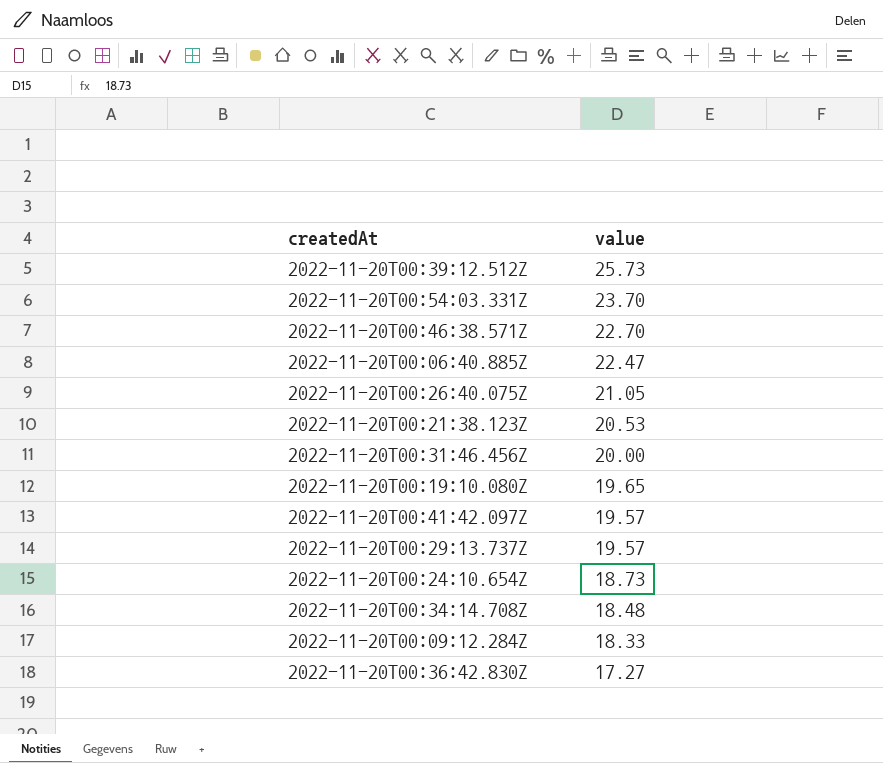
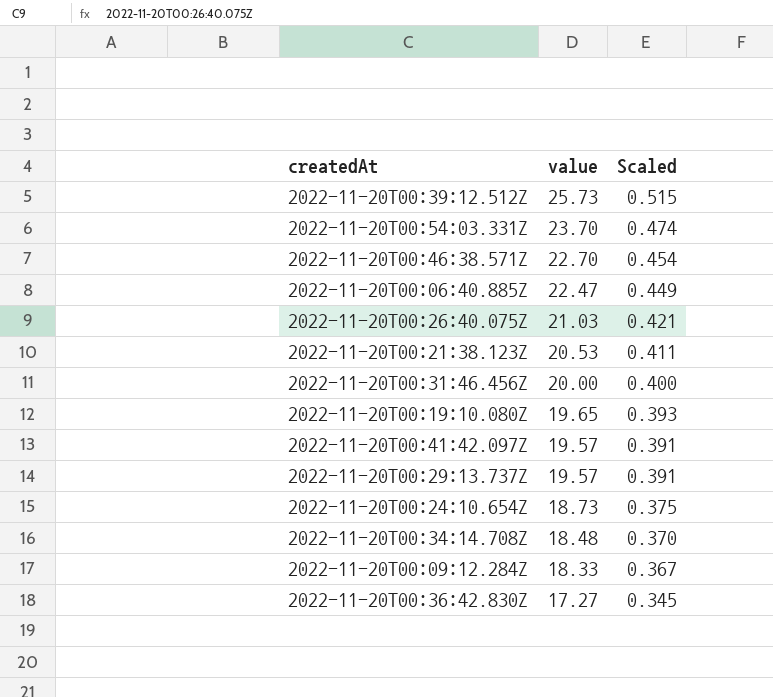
column Scaled | formula: none -> [value] * 0.02
2022-11-20T00:26:40.075Z | value: 21.05 -> 21.03

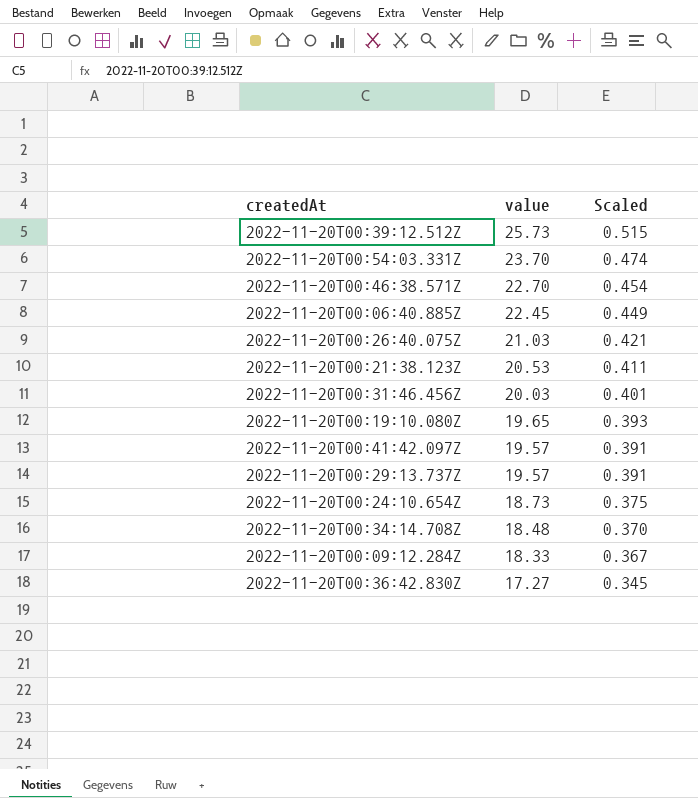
2022-11-20T00:06:40.885Z | value: 22.47 -> 22.45
2022-11-20T00:31:46.456Z | value: 20.00 -> 20.03
2022-11-20T00:31:46.456Z | Scaled: 0.400 -> 0.401

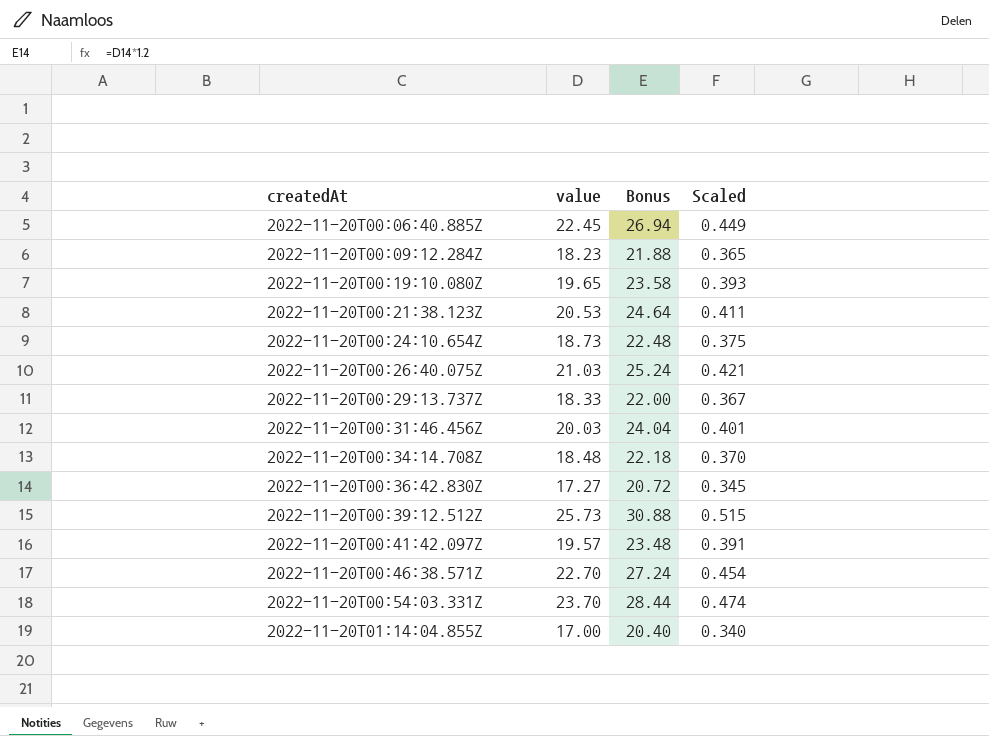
row order: value descending -> createdAt ascending
column Bonus | formula: none -> [value] * 1.2
2022-11-20T00:09:12.284Z | value: 18.33 -> 18.23
2022-11-20T00:09:12.284Z | Scaled: 0.367 -> 0.365
2022-11-20T00:29:13.737Z | value: 19.57 -> 18.33
2022-11-20T00:29:13.737Z | Scaled: 0.391 -> 0.367
row 2022-11-20T01:14:04.855Z: none -> 17.00 | 20.40 | 0.340

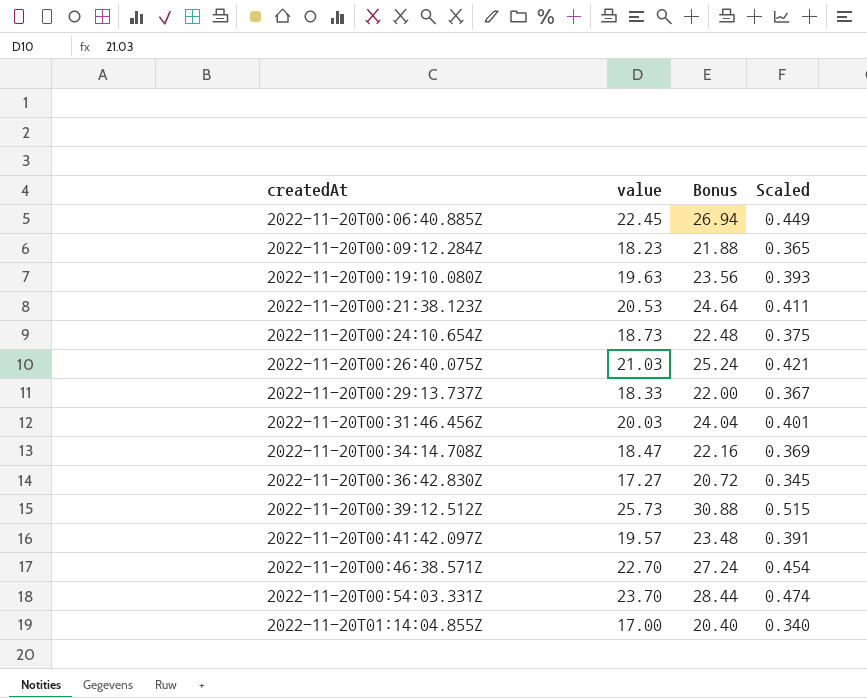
2022-11-20T00:19:10.080Z | value: 19.65 -> 19.63
2022-11-20T00:19:10.080Z | Bonus: 23.58 -> 23.56
2022-11-20T00:34:14.708Z | value: 18.48 -> 18.47
2022-11-20T00:34:14.708Z | Bonus: 22.18 -> 22.16
2022-11-20T00:34:14.708Z | Scaled: 0.370 -> 0.369

